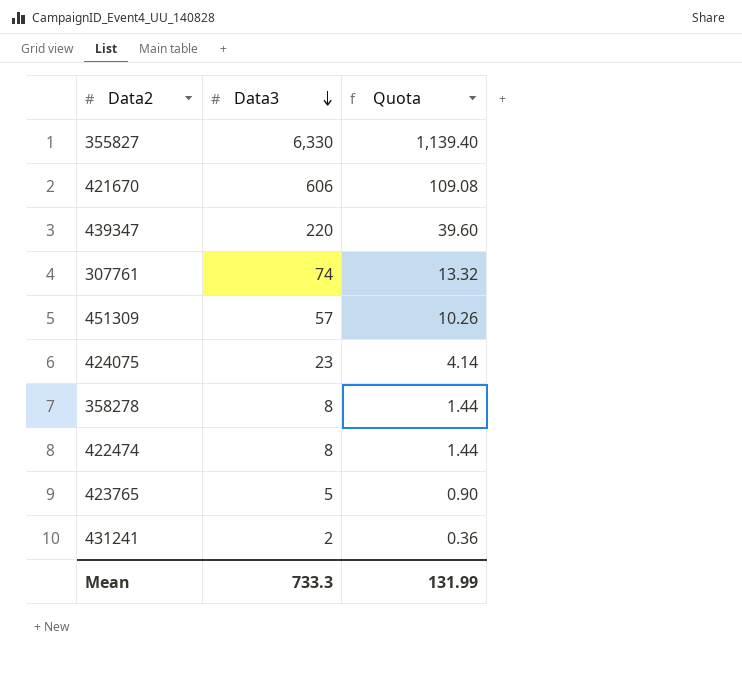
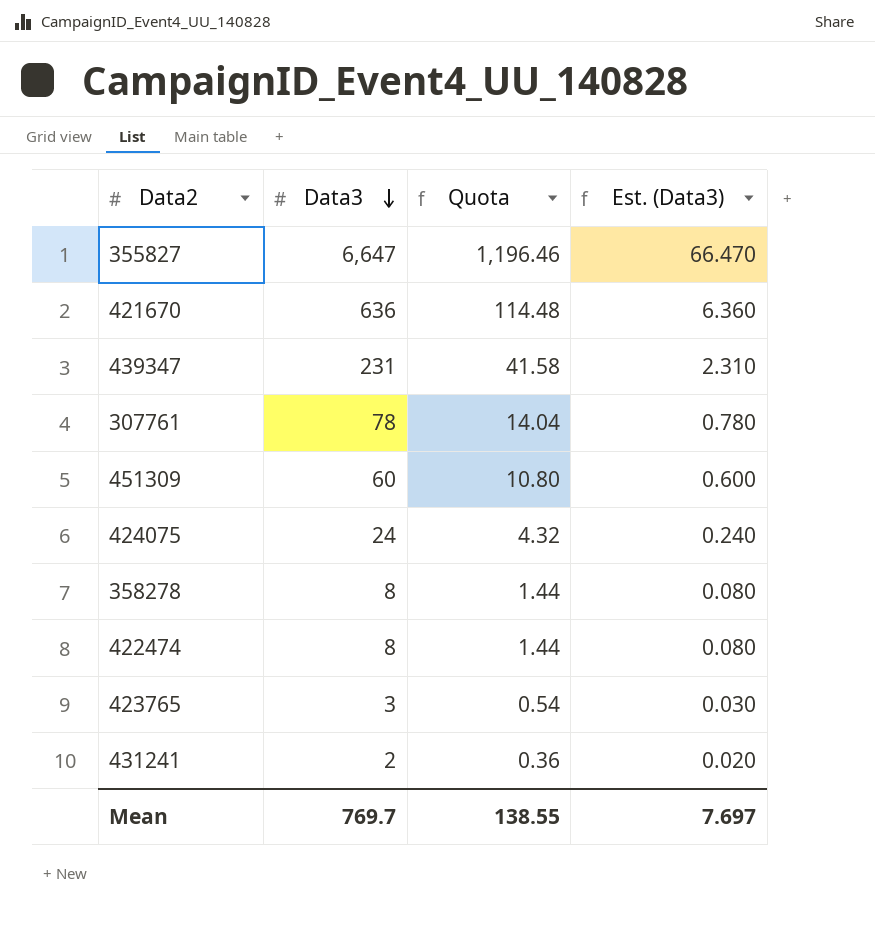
column Est. (Data3) | formula: none -> [Data3] * 0.01
355827 | Data3: 6,330 -> 6,647
355827 | Quota: 1,139.40 -> 1,196.46
421670 | Data3: 606 -> 636
421670 | Quota: 109.08 -> 114.48
439347 | Data3: 220 -> 231
439347 | Quota: 39.60 -> 41.58
307761 | Data3: 74 -> 78
307761 | Quota: 13.32 -> 14.04
451309 | Data3: 57 -> 60
451309 | Quota: 10.26 -> 10.80
424075 | Data3: 23 -> 24
424075 | Quota: 4.14 -> 4.32
423765 | Data3: 5 -> 3
423765 | Quota: 0.90 -> 0.54
Mean | Data3: 733.3 -> 769.7
Mean | Quota: 131.99 -> 138.55

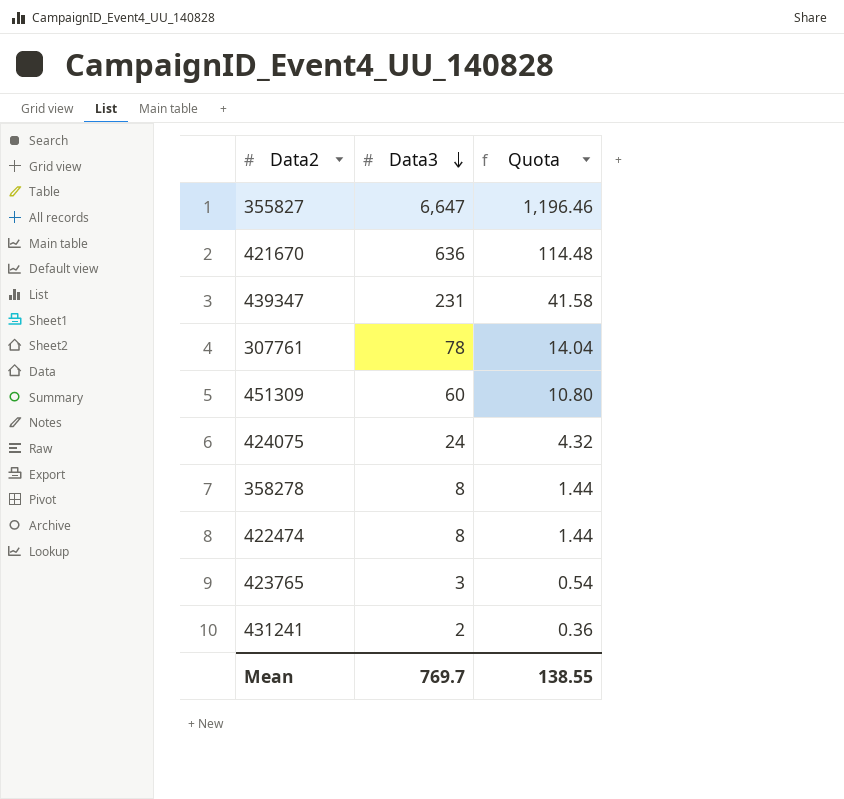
column Est. (Data3) | formula: [Data3] * 0.01 -> none

